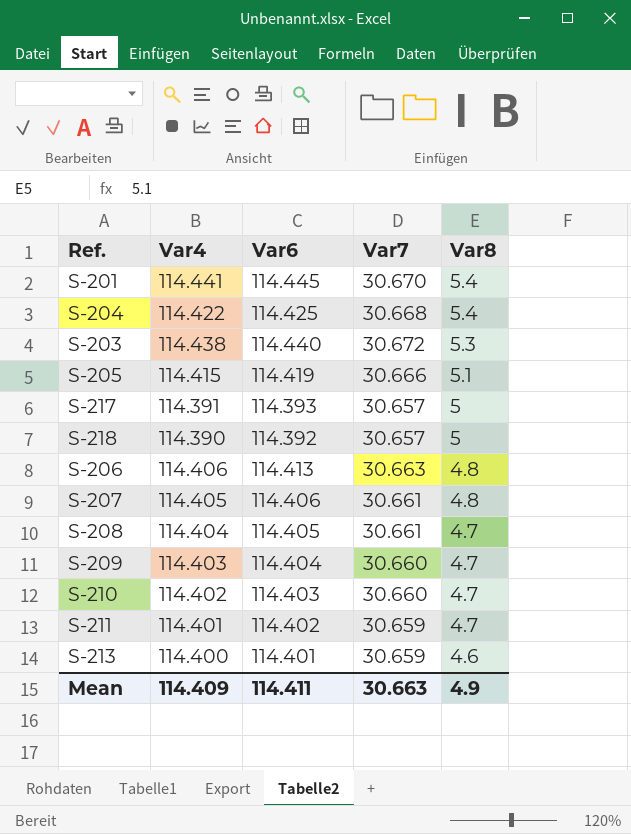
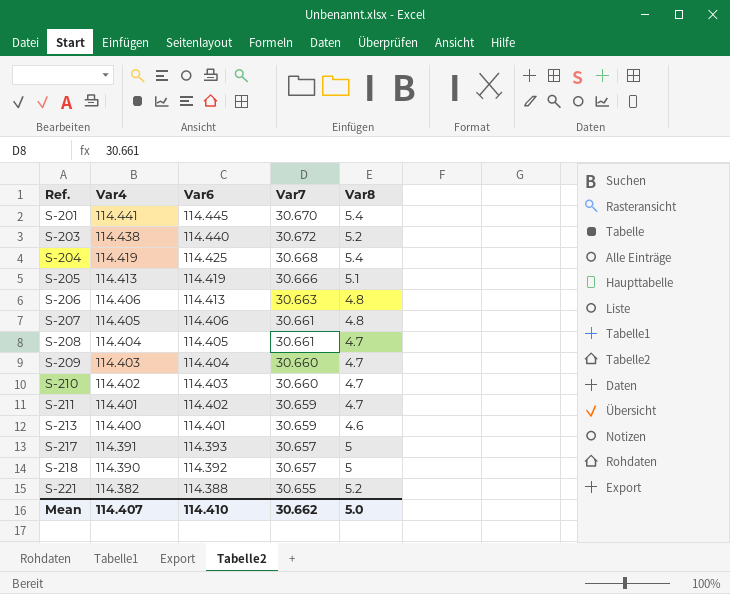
row order: Var8 descending -> Ref. ascending
S-203 | Var8: 5.3 -> 5.2
S-204 | Var4: 114.422 -> 114.419
S-205 | Var4: 114.415 -> 114.413
row S-221: none -> 114.382 | 114.388 | 30.655 | 5.2
Mean | Var4: 114.409 -> 114.407
Mean | Var6: 114.411 -> 114.410
Mean | Var7: 30.663 -> 30.662
Mean | Var8: 4.9 -> 5.0

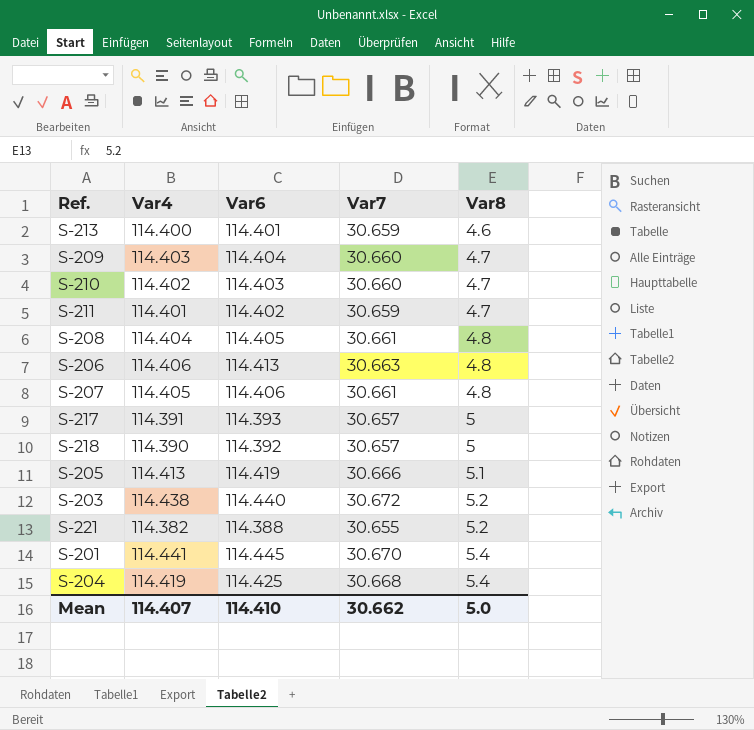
row order: Ref. ascending -> Var8 ascending
S-208 | Var8: 4.7 -> 4.8

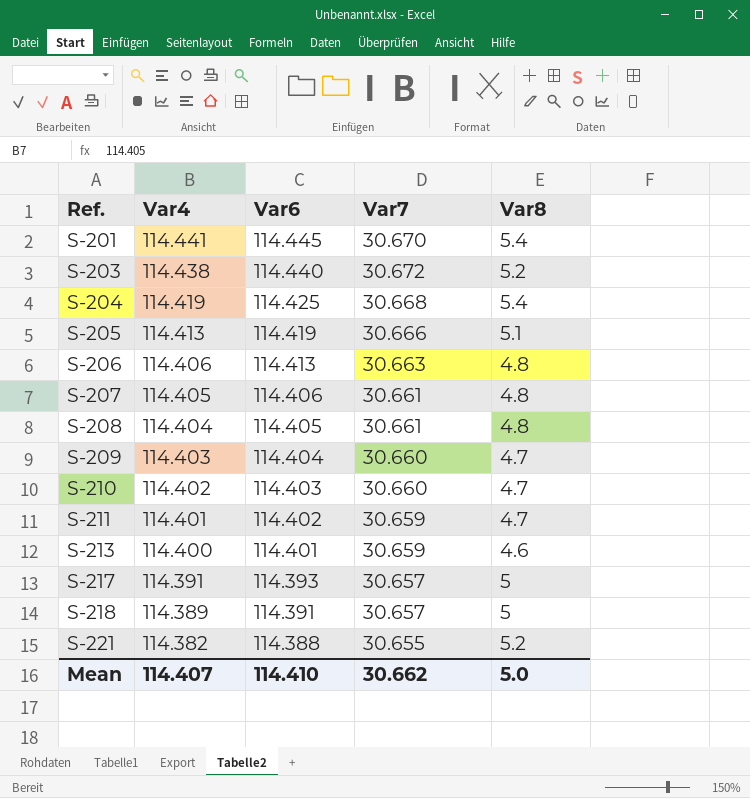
row order: Var8 ascending -> Ref. ascending
S-218 | Var4: 114.390 -> 114.389
S-218 | Var6: 114.392 -> 114.391

